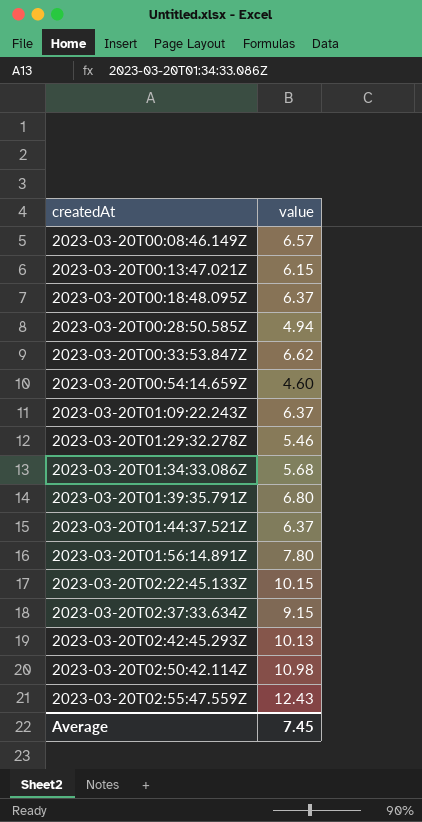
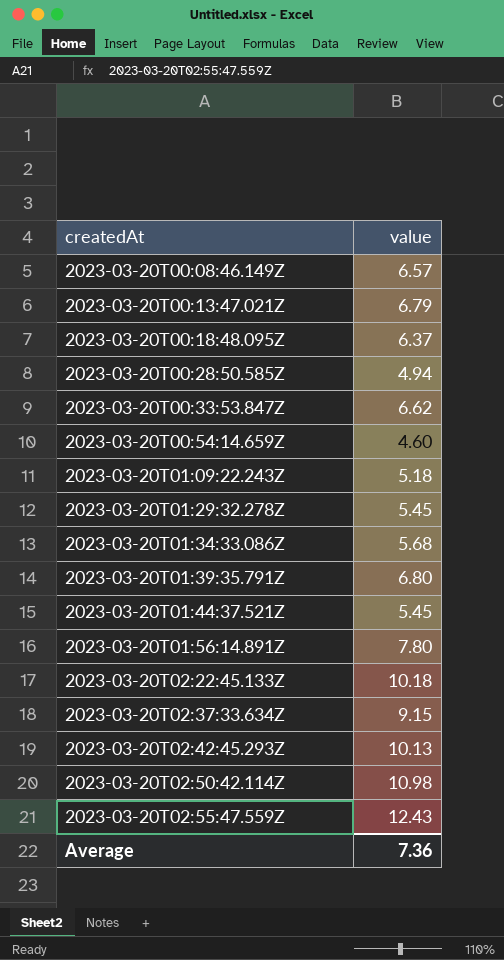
2023-03-20T00:13:47.021Z | value: 6.15 -> 6.79
2023-03-20T01:09:22.243Z | value: 6.37 -> 5.18
2023-03-20T01:29:32.278Z | value: 5.46 -> 5.45
2023-03-20T01:44:37.521Z | value: 6.37 -> 5.45
2023-03-20T02:22:45.133Z | value: 10.15 -> 10.18
Average | value: 7.45 -> 7.36

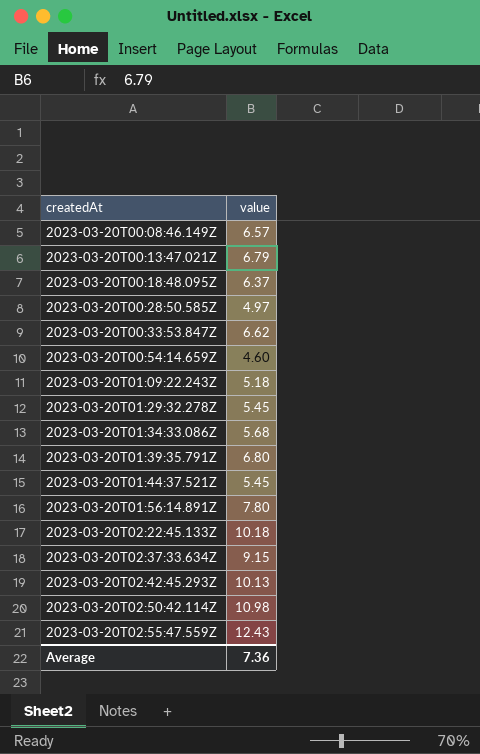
2023-03-20T00:28:50.585Z | value: 4.94 -> 4.97

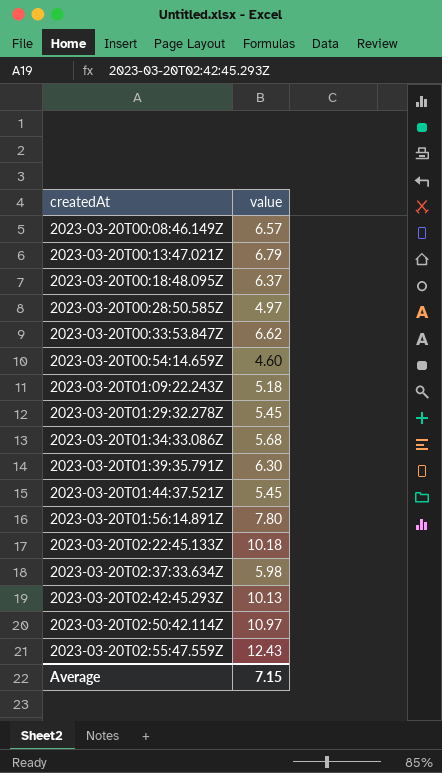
2023-03-20T01:39:35.791Z | value: 6.80 -> 6.30
2023-03-20T02:37:33.634Z | value: 9.15 -> 5.98
2023-03-20T02:50:42.114Z | value: 10.98 -> 10.97
Average | value: 7.36 -> 7.15

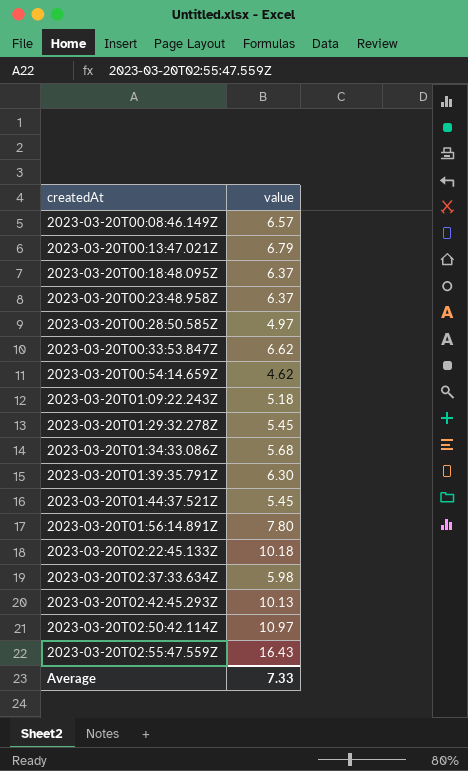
row 2023-03-20T00:23:48.958Z: none -> 6.37
2023-03-20T00:54:14.659Z | value: 4.60 -> 4.62
2023-03-20T02:55:47.559Z | value: 12.43 -> 16.43
Average | value: 7.15 -> 7.33

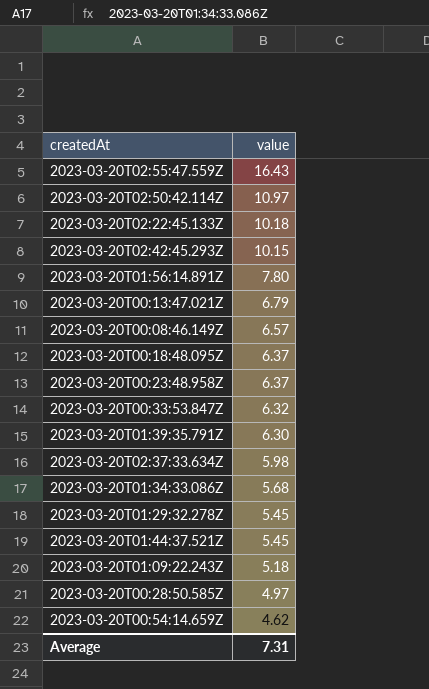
row order: createdAt ascending -> value descending
2023-03-20T02:42:45.293Z | value: 10.13 -> 10.15
2023-03-20T00:33:53.847Z | value: 6.62 -> 6.32
Average | value: 7.33 -> 7.31

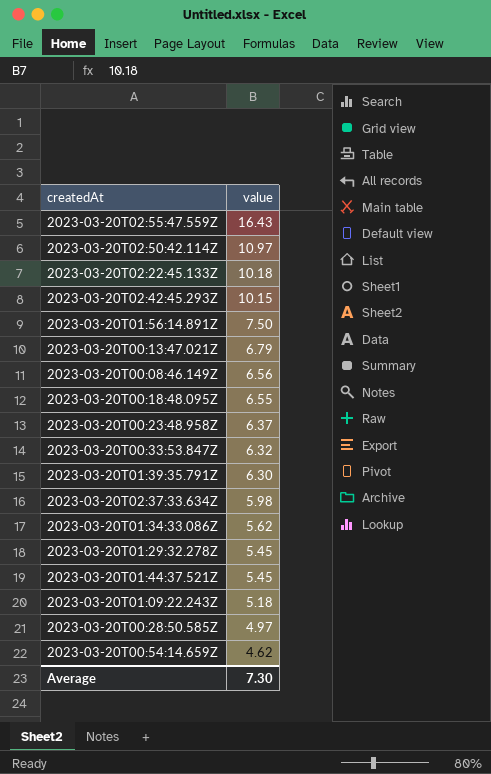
2023-03-20T01:56:14.891Z | value: 7.80 -> 7.50
2023-03-20T00:08:46.149Z | value: 6.57 -> 6.56
2023-03-20T00:18:48.095Z | value: 6.37 -> 6.55
2023-03-20T01:34:33.086Z | value: 5.68 -> 5.62
Average | value: 7.31 -> 7.30

